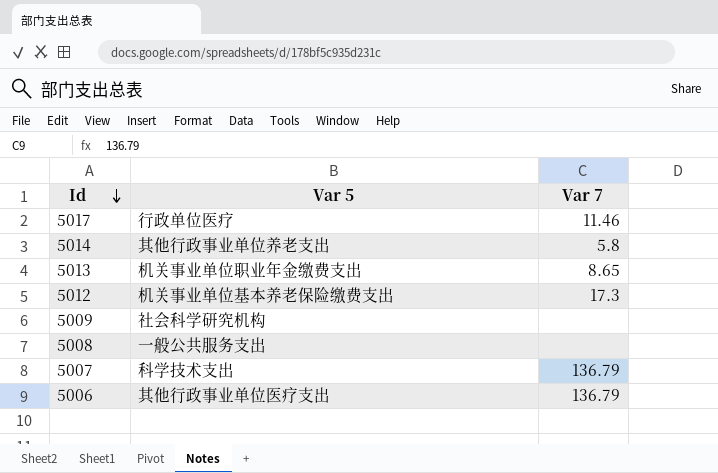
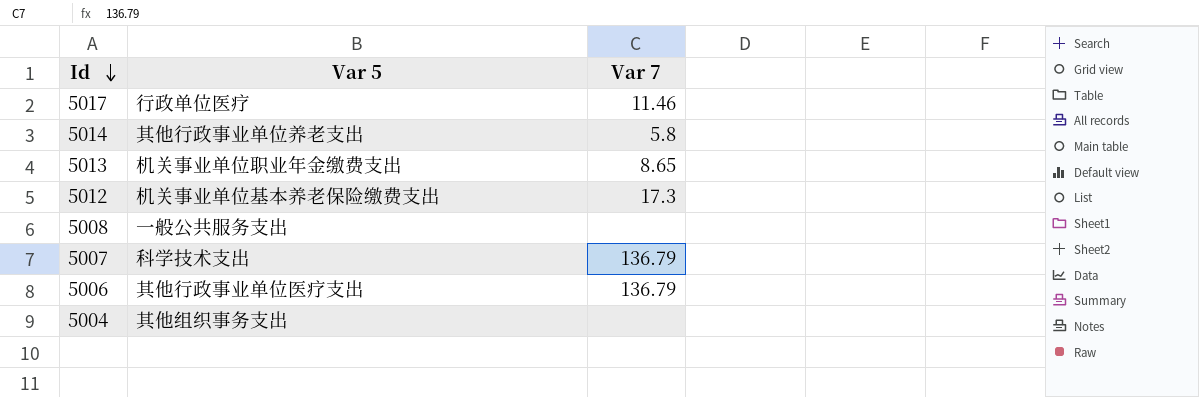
row 5009: 社会科学研究机构 | none -> none
row 5004: none -> 其他组织事务支出 | none

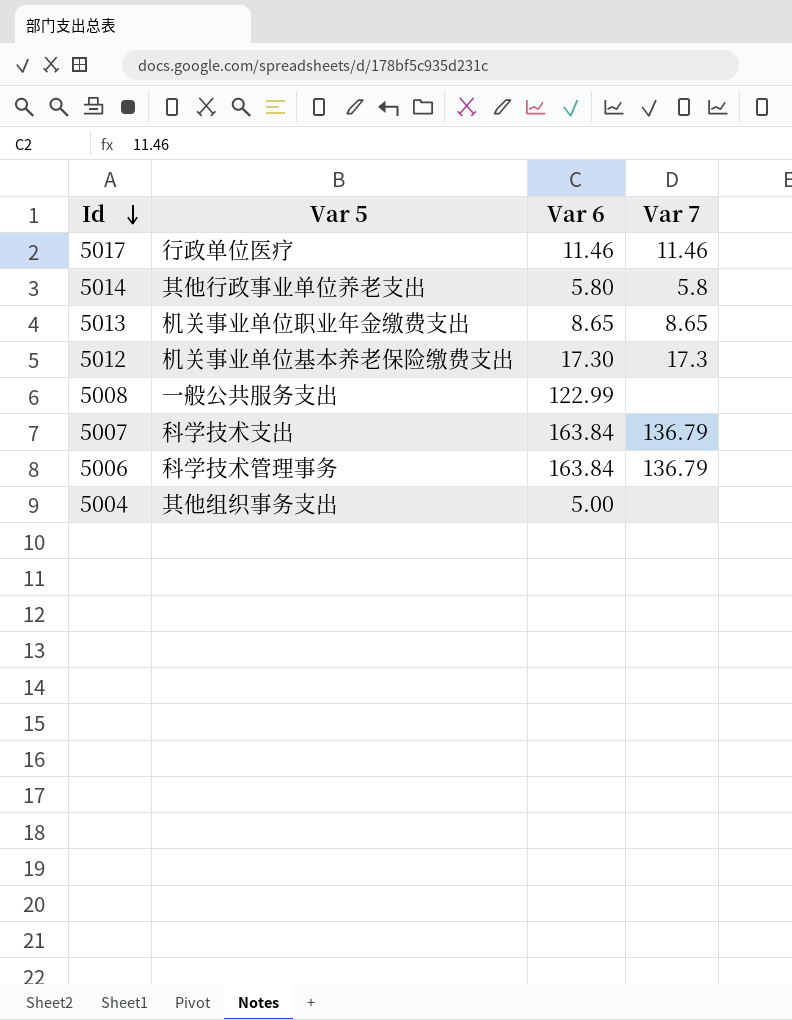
column Var 6 | position: none -> 3
5006 | Var 5: 其他行政事业单位医疗支出 -> 科学技术管理事务

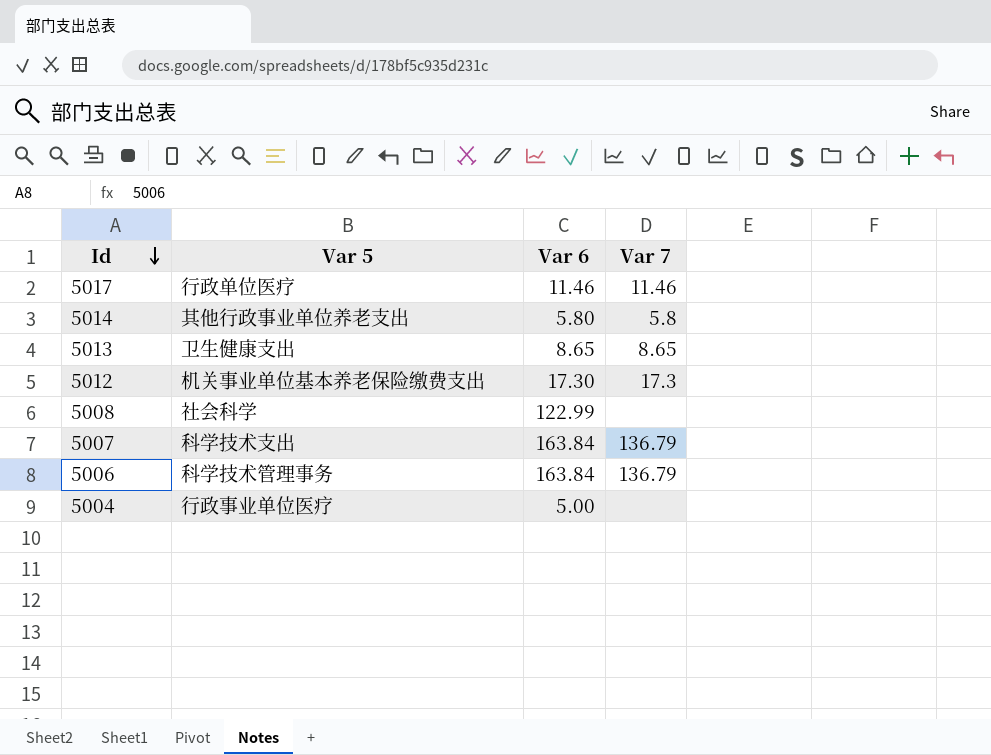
5013 | Var 5: 机关事业单位职业年金缴费支出 -> 卫生健康支出
5008 | Var 5: 一般公共服务支出 -> 社会科学
5004 | Var 5: 其他组织事务支出 -> 行政事业单位医疗

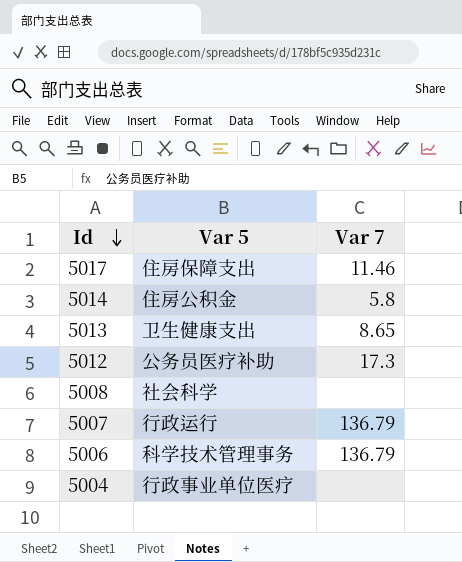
column Var 6 | position: 3 -> none
5017 | Var 5: 行政单位医疗 -> 住房保障支出
5014 | Var 5: 其他行政事业单位养老支出 -> 住房公积金
5012 | Var 5: 机关事业单位基本养老保险缴费支出 -> 公务员医疗补助
5007 | Var 5: 科学技术支出 -> 行政运行

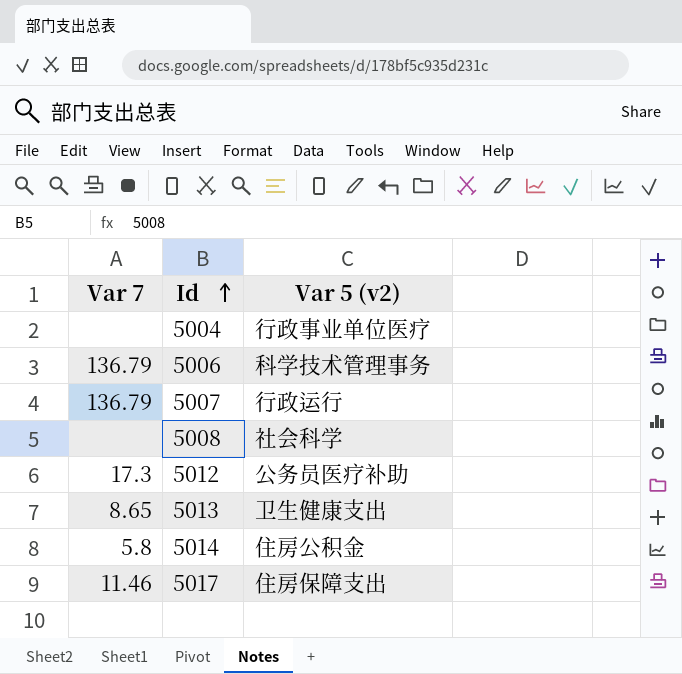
row order: Id descending -> Id ascending
column Var 7 | position: 3 -> 1
column name: Var 5 -> Var 5 (v2)

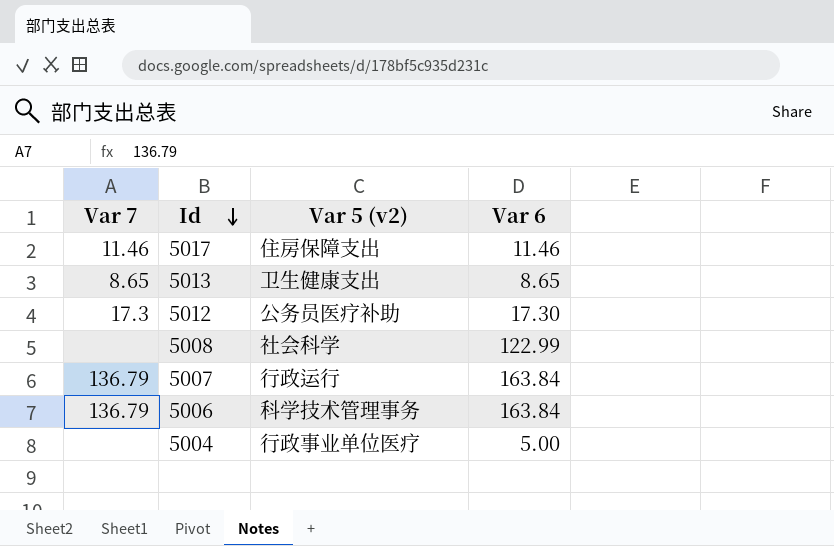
row order: Id ascending -> Id descending
column Var 6 | position: none -> 4
row 5014: 5.8 | 住房公积金 -> none

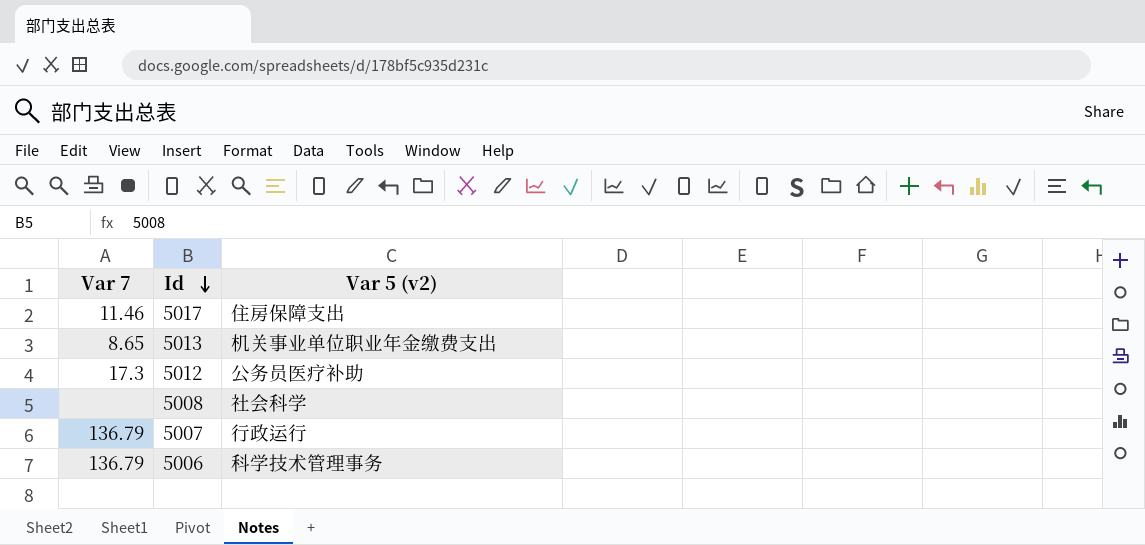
column Var 6 | position: 4 -> none
row 5004: none | 行政事业单位医疗 | 5.00 -> none
5013 | Var 5 (v2): 卫生健康支出 -> 机关事业单位职业年金缴费支出

